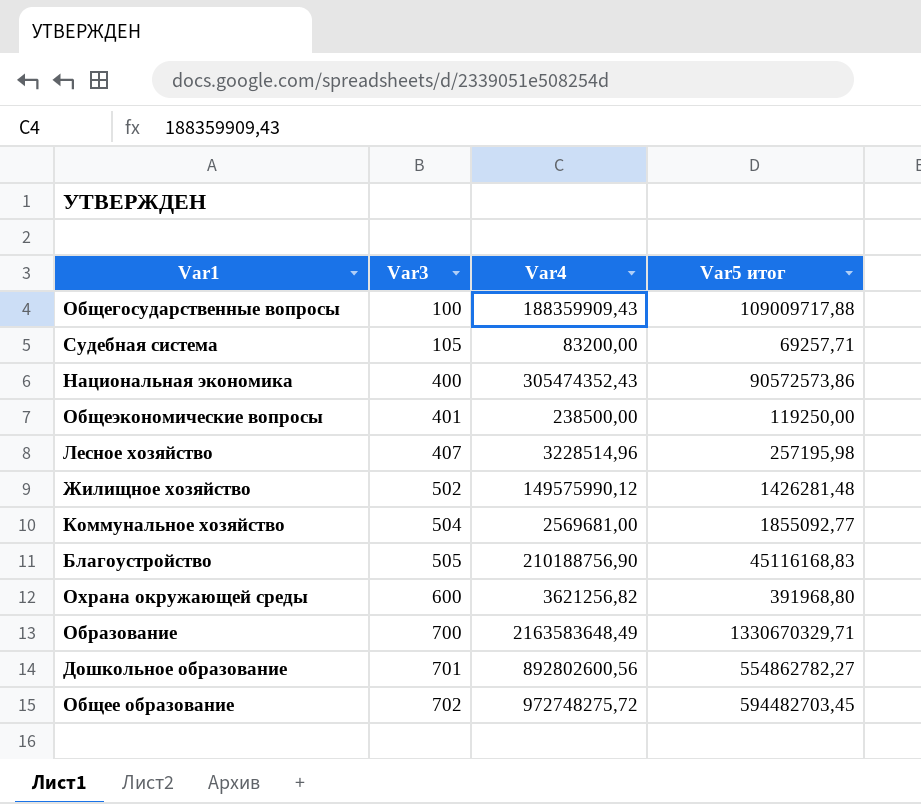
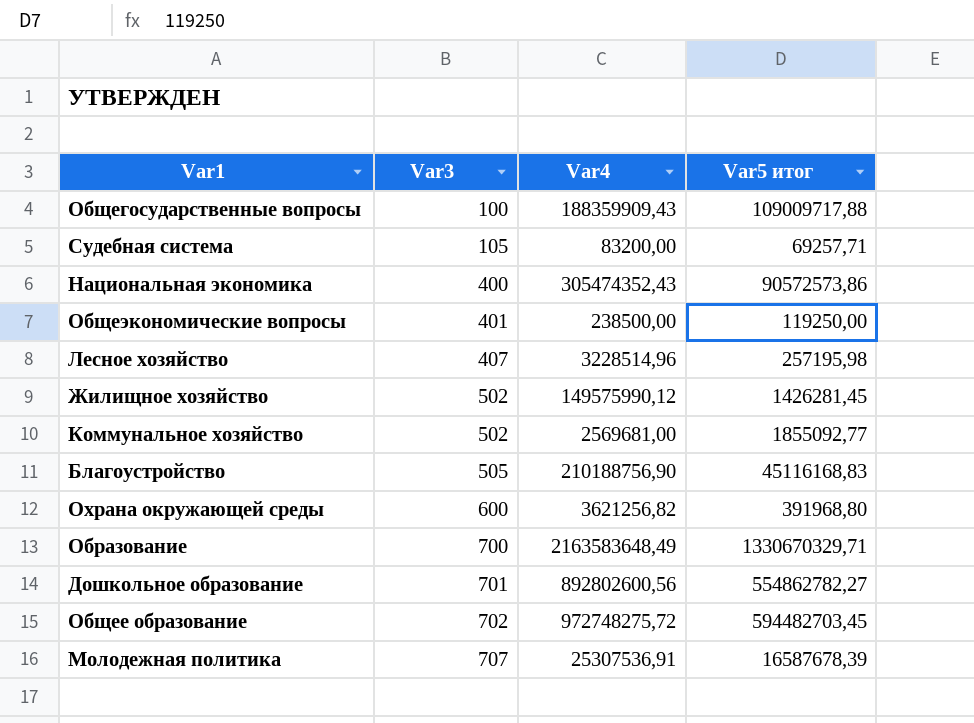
Жилищное хозяйство | Var5 итог: 1426281,48 -> 1426281,45
Коммунальное хозяйство | Var3: 504 -> 502
row Молодежная политика: none -> 707 | 25307536,91 | 16587678,39

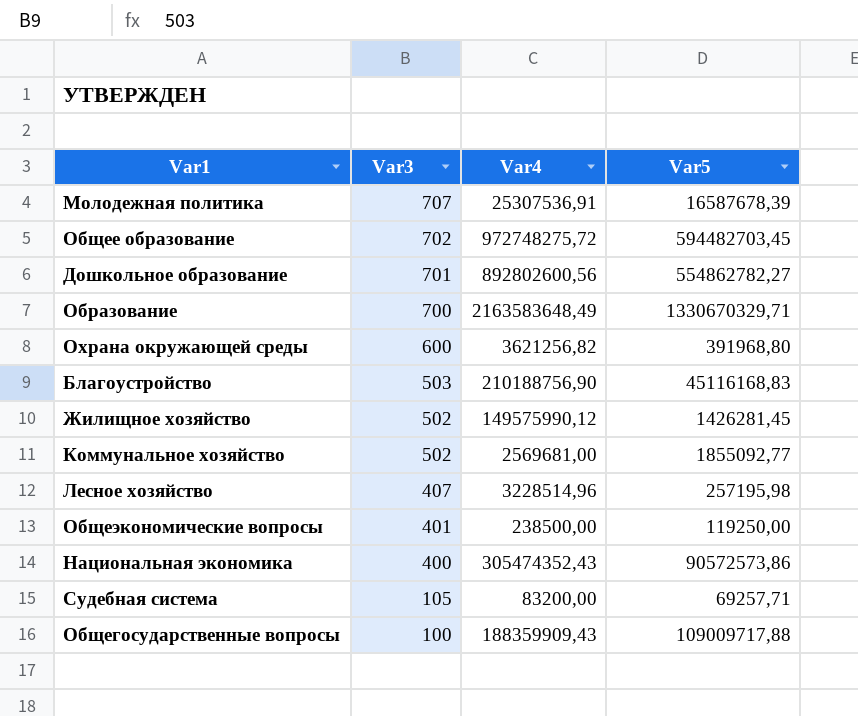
row order: Var3 ascending -> Var3 descending
column name: Var5 итог -> Var5
Благоустройство | Var3: 505 -> 503

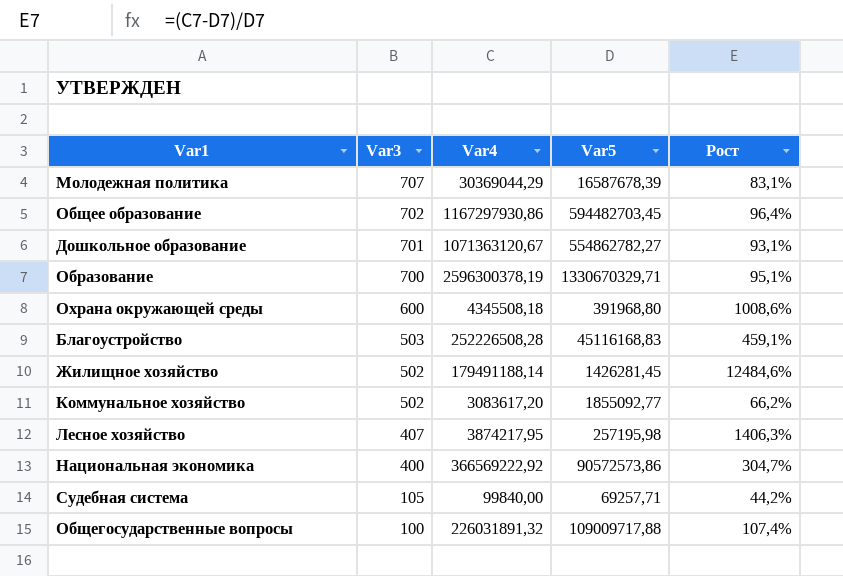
column Рост | formula: none -> ([Var4] - [Var5]) / [Var5]
row Общеэкономические вопросы: 401 | 238500,00 | 119250,00 -> none
Молодежная политика | Var4: 25307536,91 -> 30369044,29
Общее образование | Var4: 972748275,72 -> 1167297930,86
Дошкольное образование | Var4: 892802600,56 -> 1071363120,67
Образование | Var4: 2163583648,49 -> 2596300378,19
Охрана окружающей среды | Var4: 3621256,82 -> 4345508,18
Благоустройство | Var4: 210188756,90 -> 252226508,28
Жилищное хозяйство | Var4: 149575990,12 -> 179491188,14
Коммунальное хозяйство | Var4: 2569681,00 -> 3083617,20
Лесное хозяйство | Var4: 3228514,96 -> 3874217,95
Национальная экономика | Var4: 305474352,43 -> 366569222,92
Судебная система | Var4: 83200,00 -> 99840,00
Общегосударственные вопросы | Var4: 188359909,43 -> 226031891,32

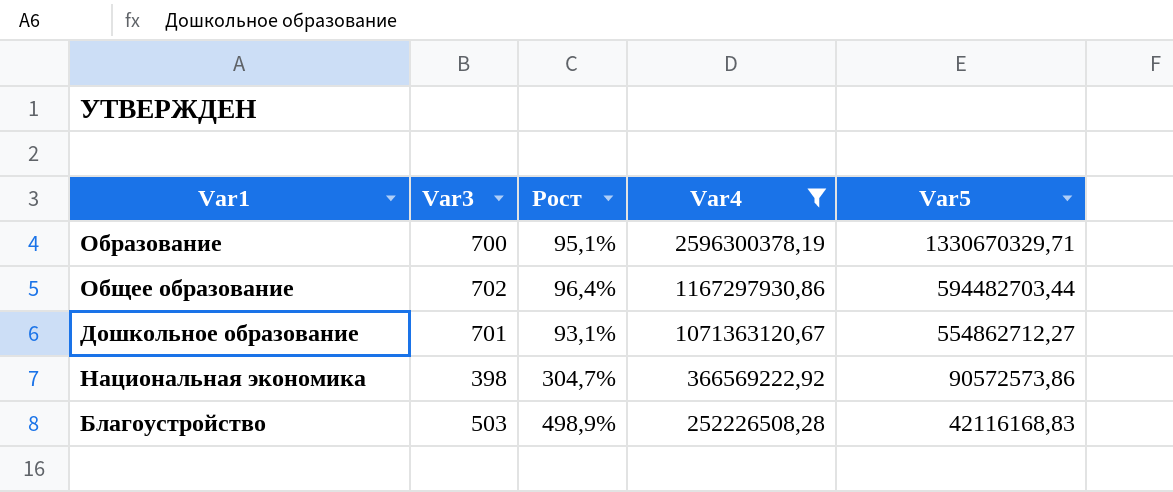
filter: none -> Var4 >= 252226508,28
row order: Var3 descending -> Var4 descending
column Рост | position: 5 -> 3
Общее образование | Var5: 594482703,45 -> 594482703,44
Дошкольное образование | Var5: 554862782,27 -> 554862712,27
Национальная экономика | Var3: 400 -> 398
Благоустройство | Рост: 459,1% -> 498,9%
Благоустройство | Var5: 45116168,83 -> 42116168,83

